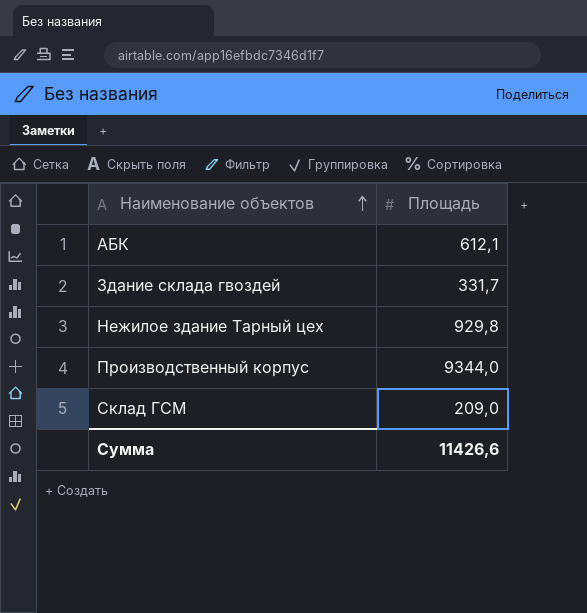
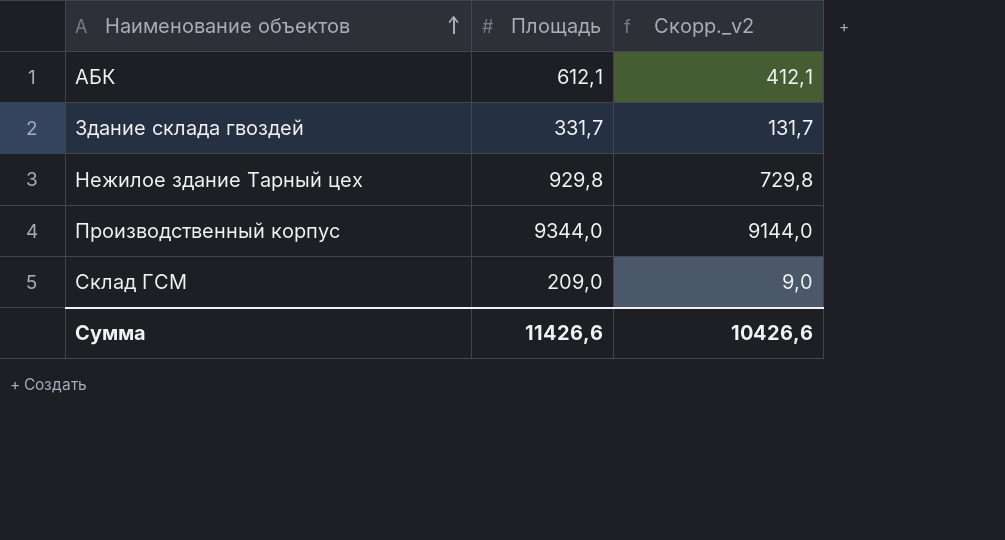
column Скорр._v2 | formula: none -> [Площадь] - 200

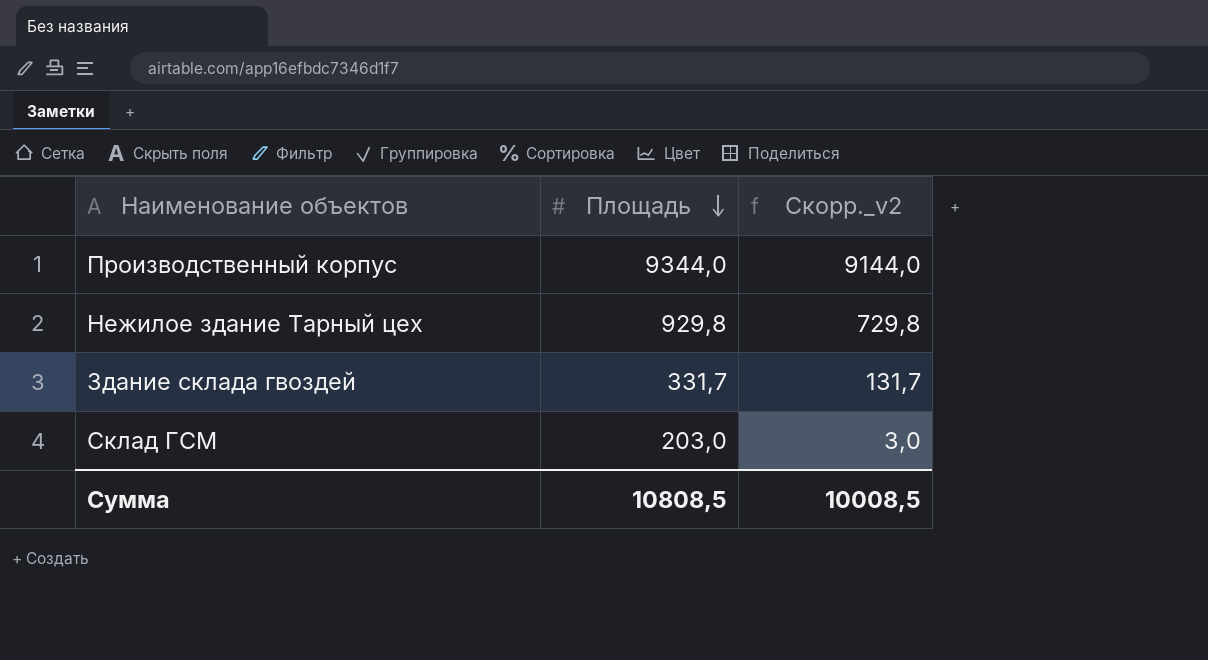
row order: Наименование объектов ascending -> Площадь descending
row АБК: 612,1 | 412,1 -> none
Склад ГСМ | Площадь: 209,0 -> 203,0
Склад ГСМ | Скорр._v2: 9,0 -> 3,0
Сумма | Площадь: 11426,6 -> 10808,5
Сумма | Скорр._v2: 10426,6 -> 10008,5

